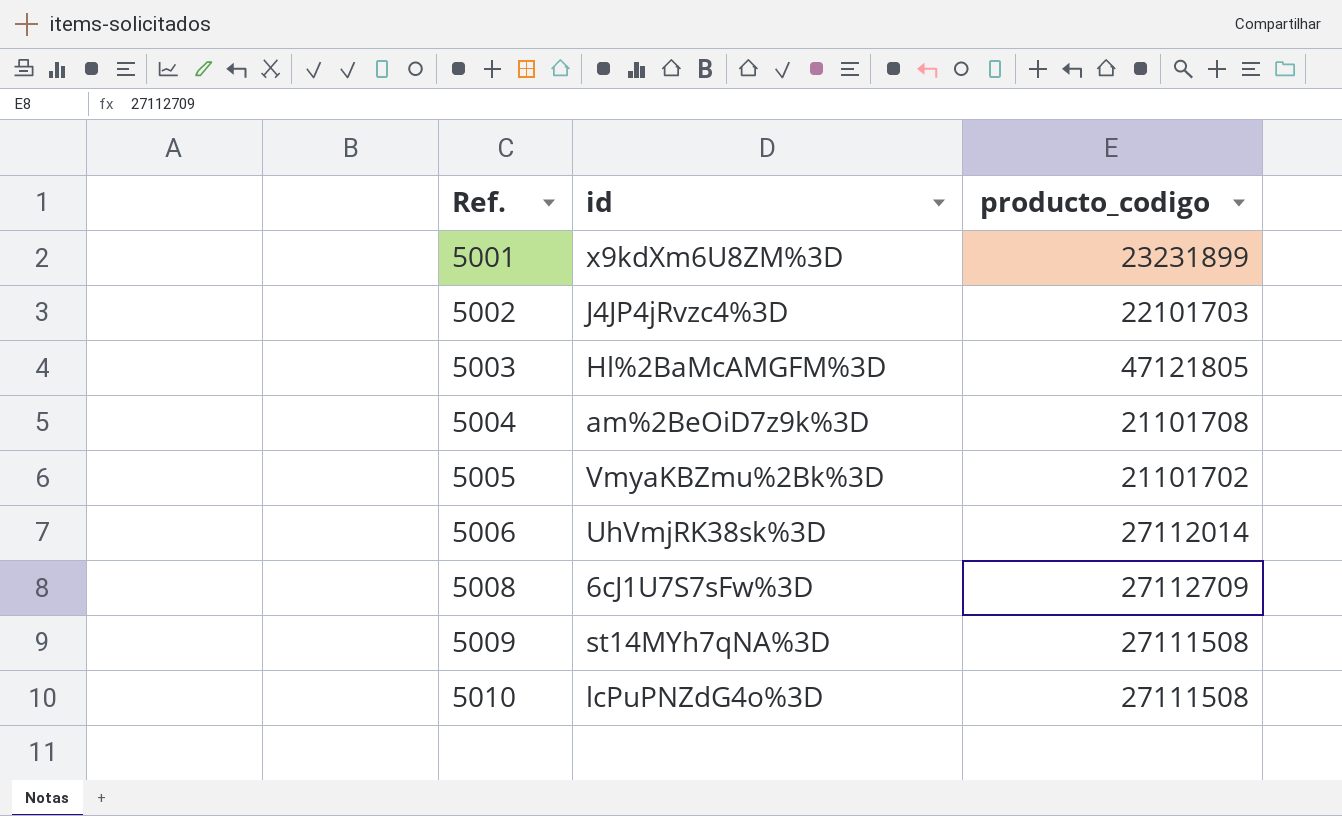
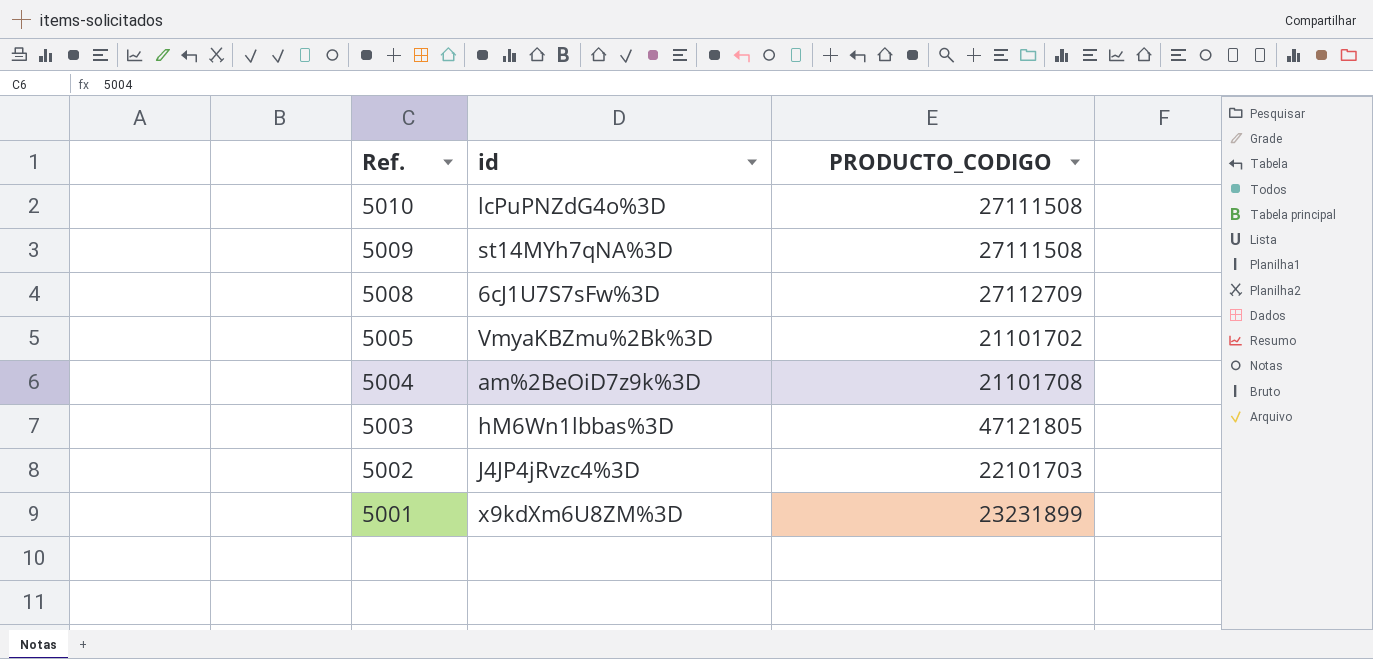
row order: Ref. ascending -> Ref. descending
column name: producto_codigo -> PRODUCTO_CODIGO
row 5006: UhVmjRK38sk%3D | 27112014 -> none
5003 | id: Hl%2BaMcAMGFM%3D -> hM6Wn1lbbas%3D

